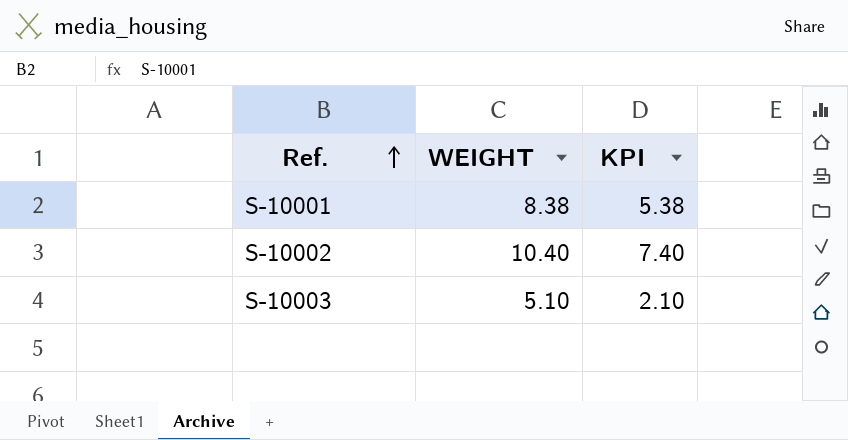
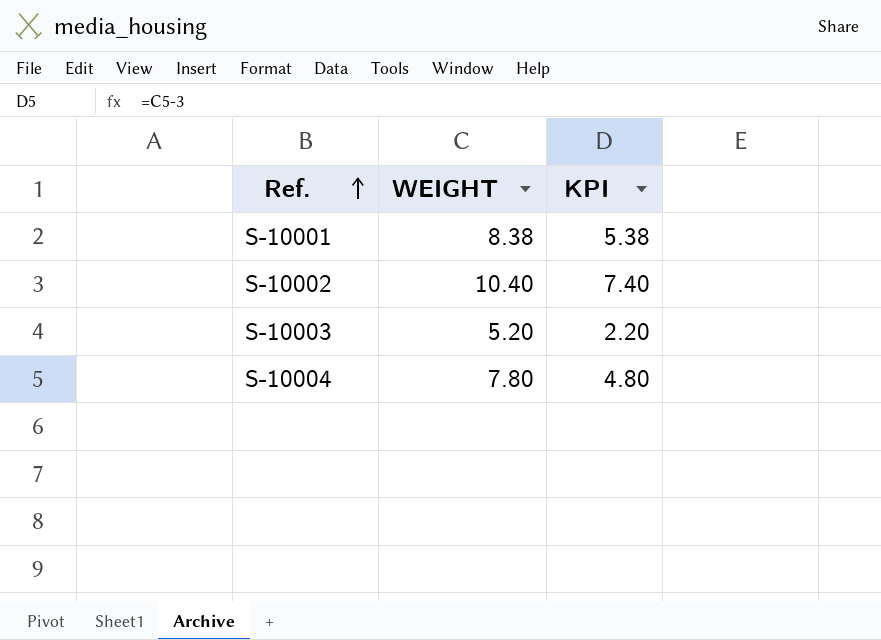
S-10003 | WEIGHT: 5.10 -> 5.20
S-10003 | KPI: 2.10 -> 2.20
row S-10004: none -> 7.80 | 4.80

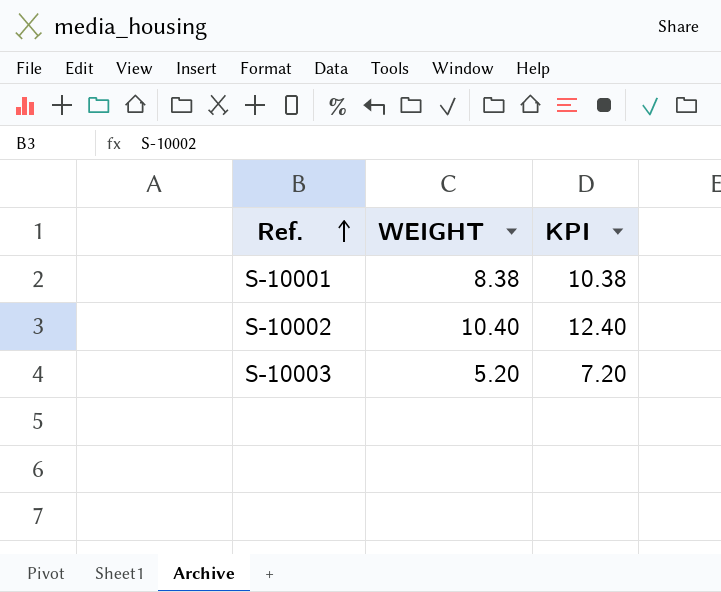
column KPI | formula: [WEIGHT] - 3 -> [WEIGHT] + 2
row S-10004: 7.80 | 4.80 -> none

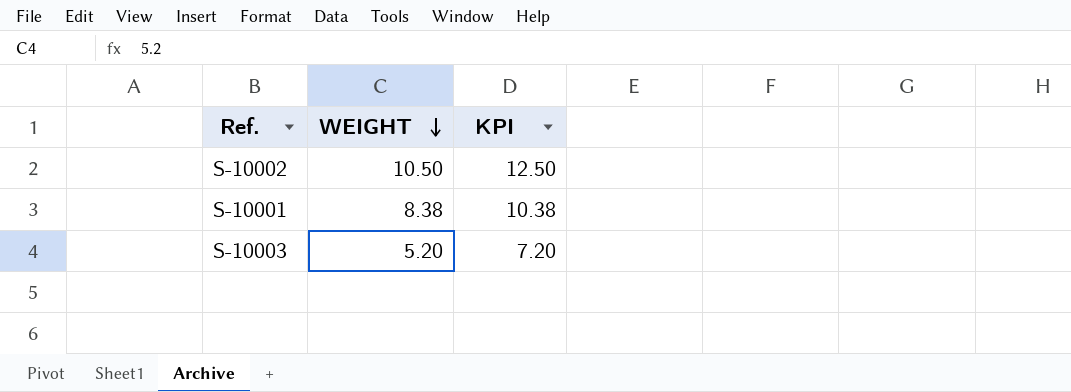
row order: Ref. ascending -> WEIGHT descending
S-10002 | WEIGHT: 10.40 -> 10.50
S-10002 | KPI: 12.40 -> 12.50

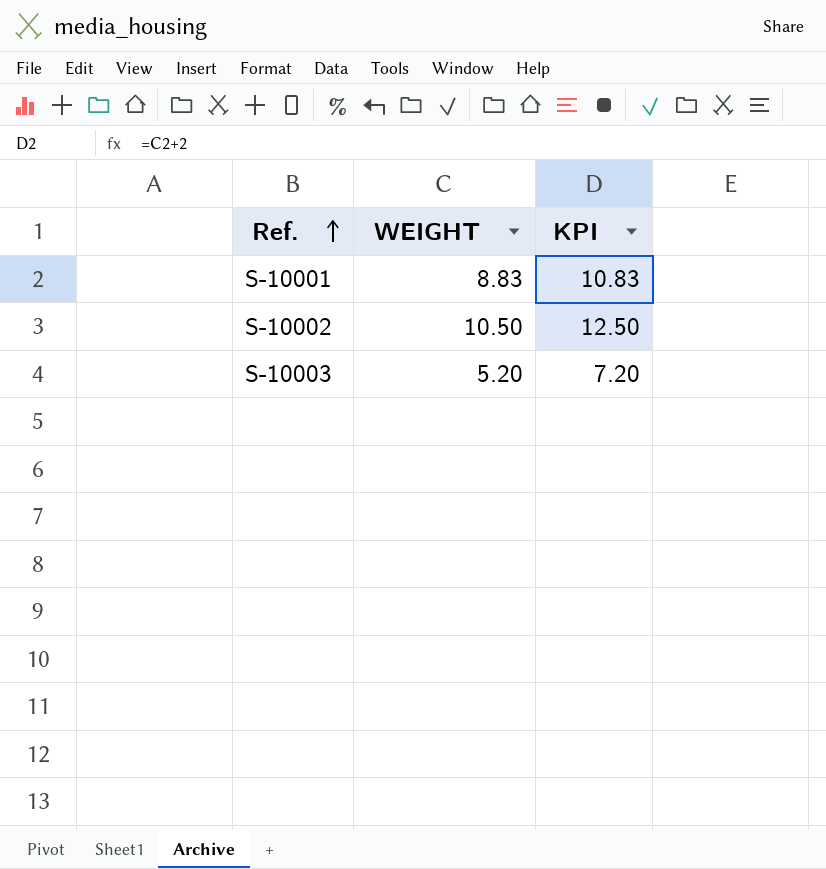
row order: WEIGHT descending -> Ref. ascending
S-10001 | WEIGHT: 8.38 -> 8.83
S-10001 | KPI: 10.38 -> 10.83

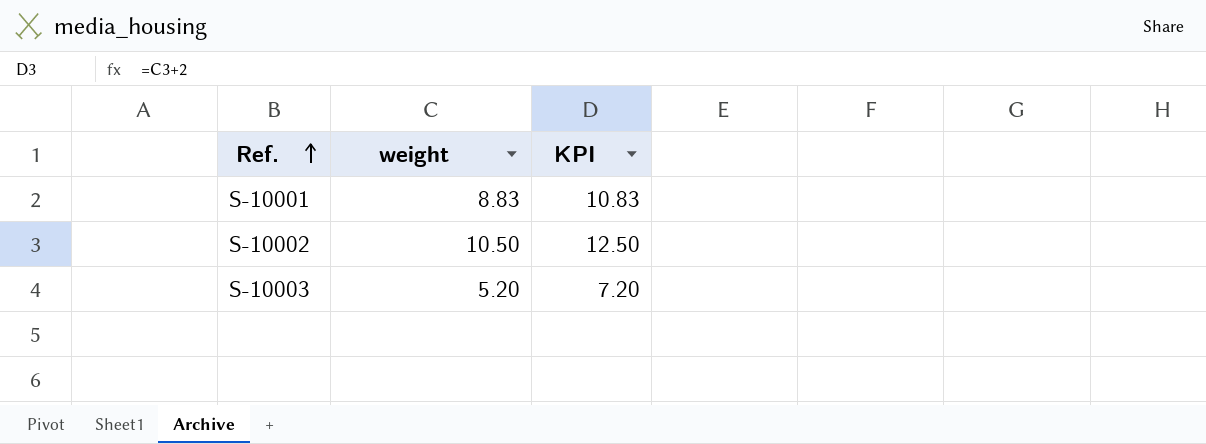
column name: WEIGHT -> weight

